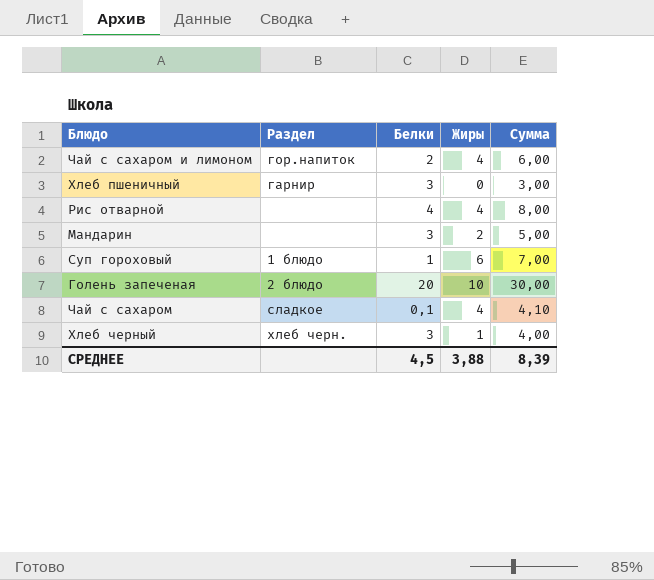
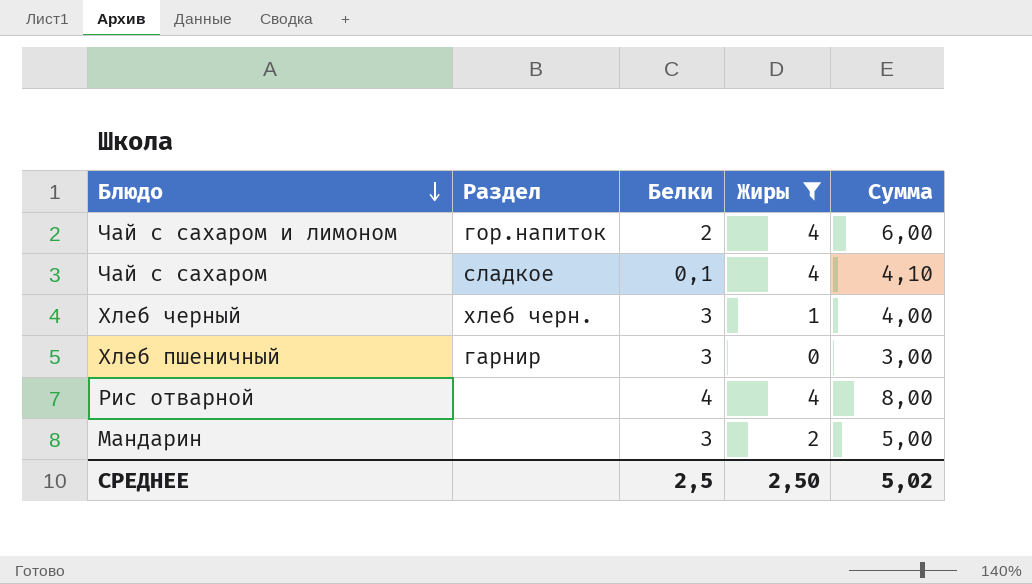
filter: none -> Жиры <= 4
row order: none -> Блюдо descending
СРЕДНЕЕ | Белки: 4,5 -> 2,5
СРЕДНЕЕ | Жиры: 3,88 -> 2,50
СРЕДНЕЕ | Сумма: 8,39 -> 5,02

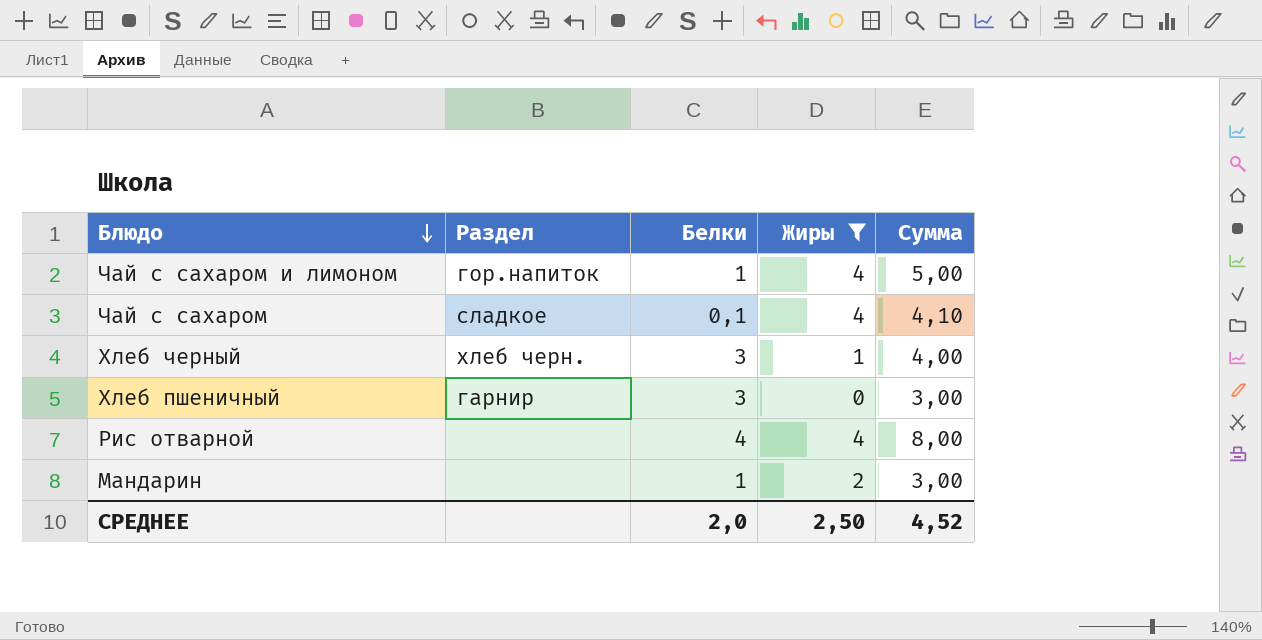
Чай с сахаром и лимоном | Белки: 2 -> 1
Чай с сахаром и лимоном | Сумма: 6,00 -> 5,00
Мандарин | Белки: 3 -> 1
Мандарин | Сумма: 5,00 -> 3,00
СРЕДНЕЕ | Белки: 2,5 -> 2,0
СРЕДНЕЕ | Сумма: 5,02 -> 4,52

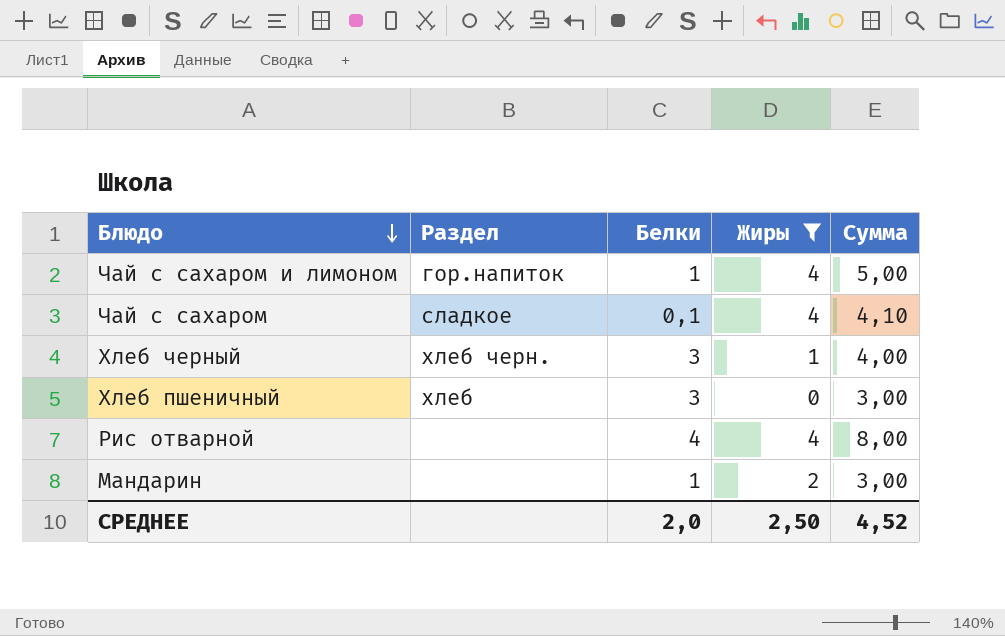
Хлеб пшеничный | Раздел: гарнир -> хлеб

